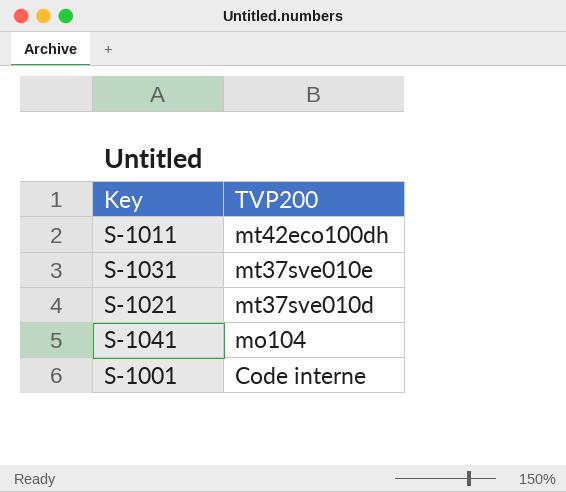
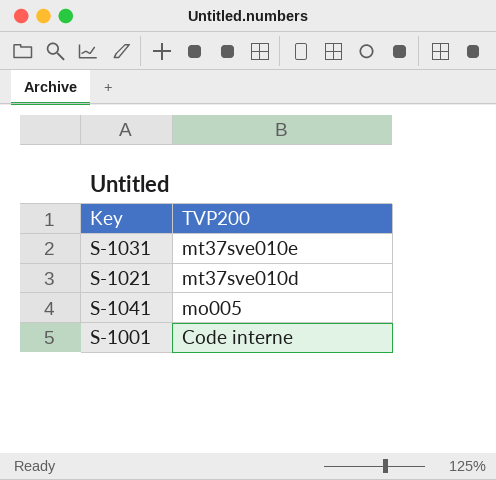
row S-1011: mt42eco100dh -> none
S-1041 | TVP200: mo104 -> mo005

